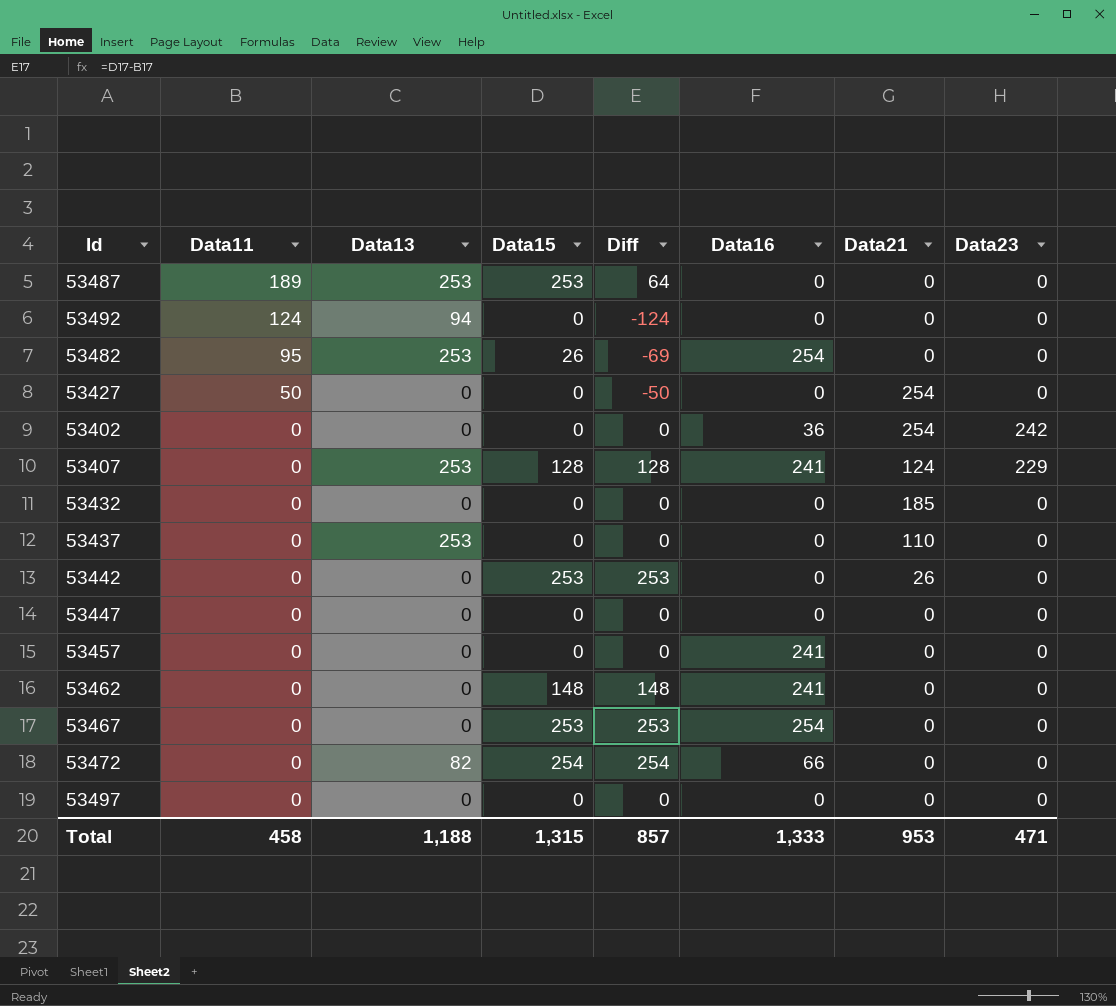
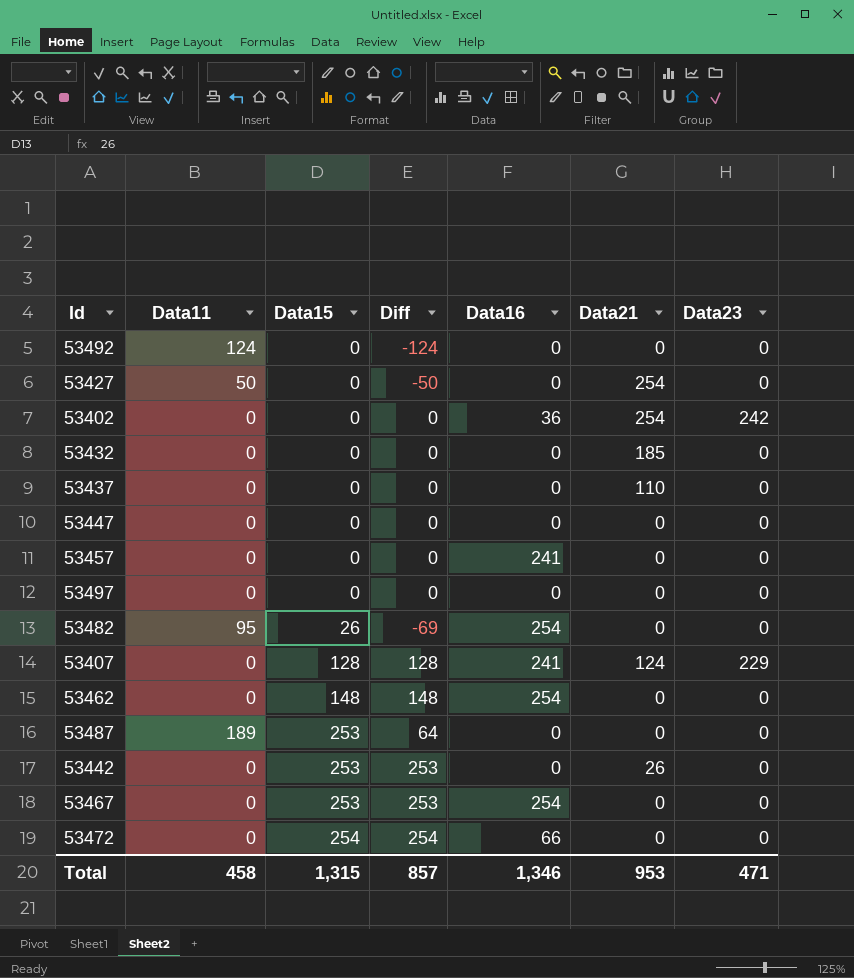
row order: Data11 descending -> Data15 ascending
column Data13 | position: 3 -> none
53462 | Data16: 241 -> 254
Total | Data16: 1,333 -> 1,346

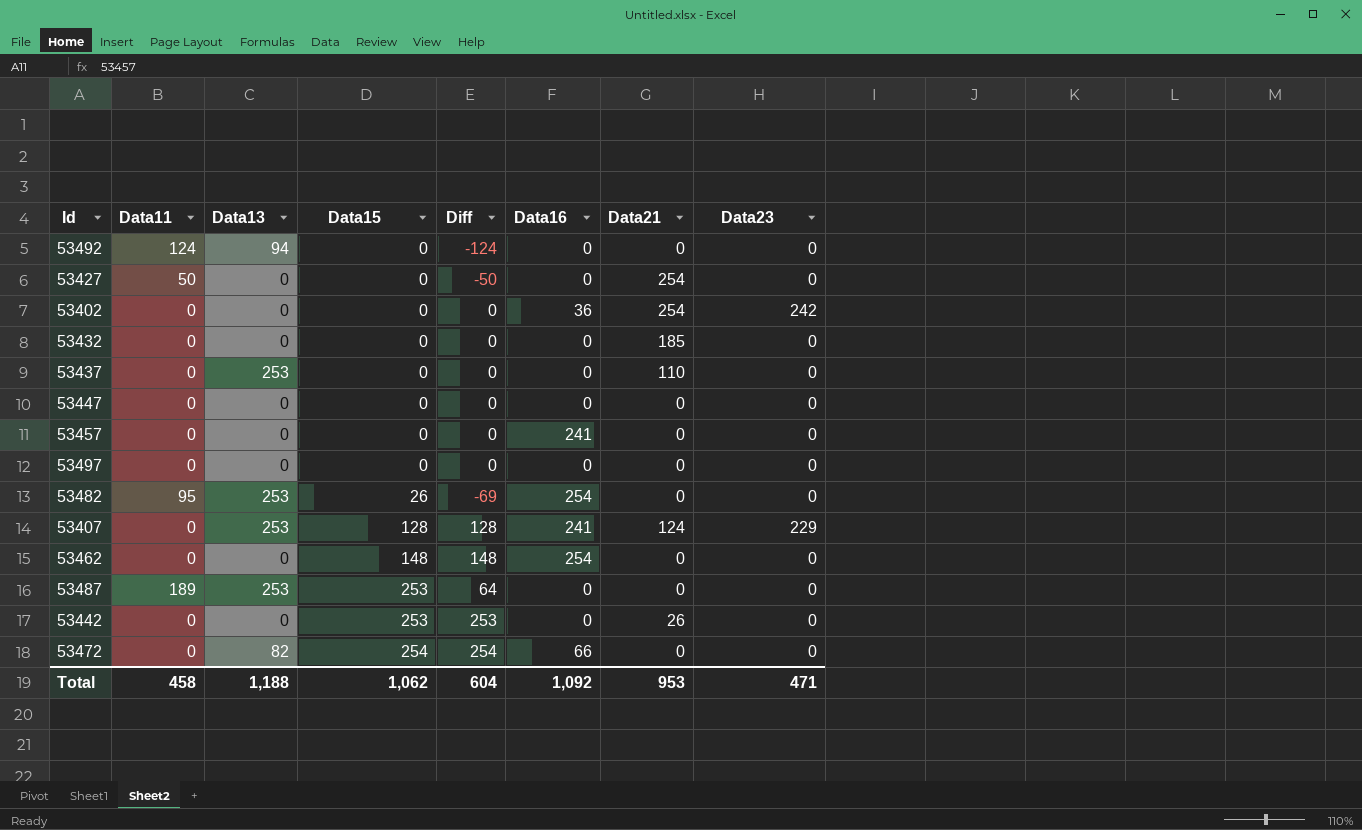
column Data13 | position: none -> 3
row 53467: 0 | 253 | 253 | 254 | 0 | 0 -> none
Total | Data15: 1,315 -> 1,062
Total | Diff: 857 -> 604
Total | Data16: 1,346 -> 1,092

